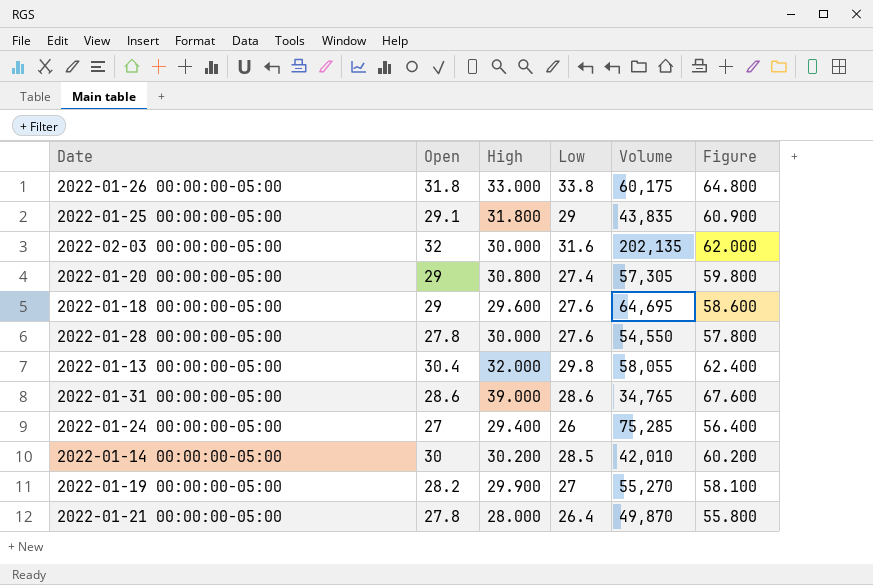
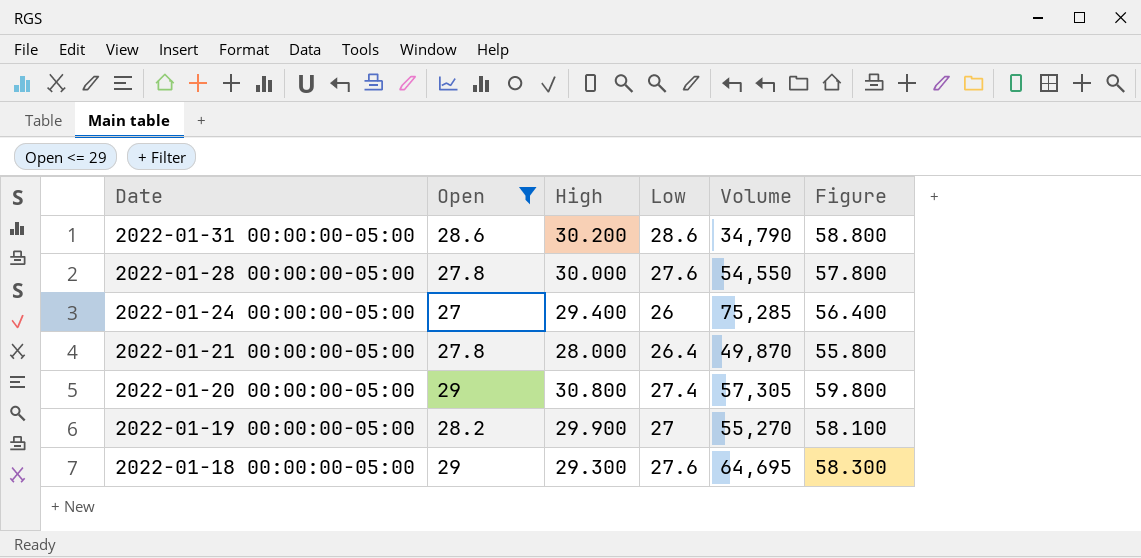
filter: none -> Open <= 29
row order: none -> Date descending
2022-01-31 00:00:00-05:00 | High: 39.000 -> 30.200
2022-01-31 00:00:00-05:00 | Volume: 34,765 -> 34,790
2022-01-31 00:00:00-05:00 | Figure: 67.600 -> 58.800
2022-01-18 00:00:00-05:00 | High: 29.600 -> 29.300
2022-01-18 00:00:00-05:00 | Figure: 58.600 -> 58.300

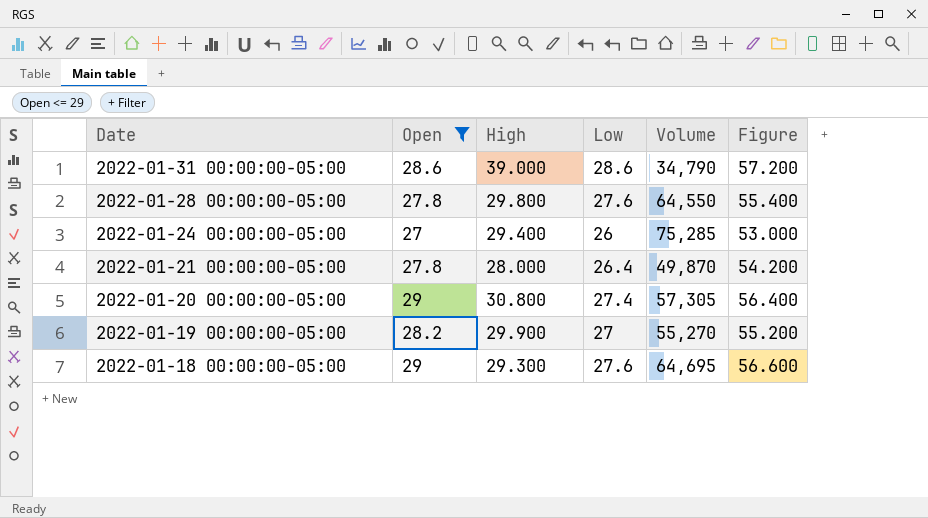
column Figure | formula: [Open] + [High] -> [Open] + [Low]
2022-01-31 00:00:00-05:00 | High: 30.200 -> 39.000
2022-01-28 00:00:00-05:00 | High: 30.000 -> 29.800
2022-01-28 00:00:00-05:00 | Volume: 54,550 -> 64,550

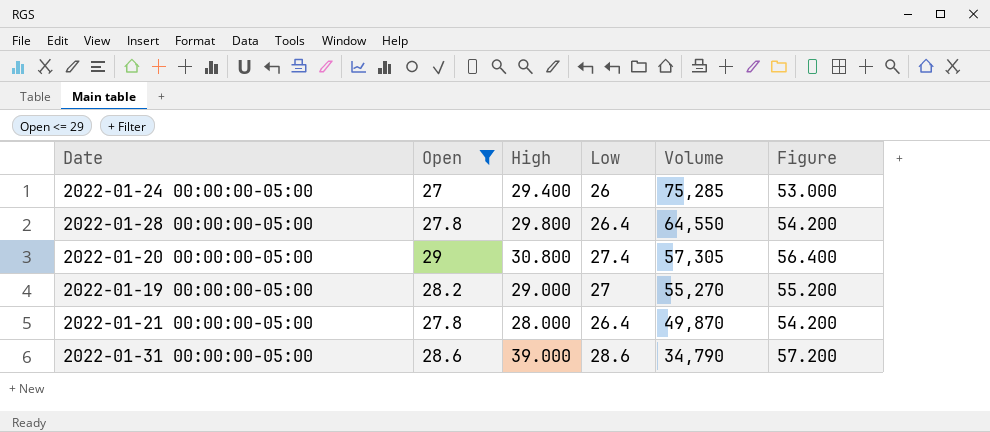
row order: Date descending -> Volume descending
row 2022-01-18 00:00:00-05:00: 29 | 29.300 | 27.6 | 64,695 | 56.600 -> none
2022-01-28 00:00:00-05:00 | Low: 27.6 -> 26.4
2022-01-28 00:00:00-05:00 | Figure: 55.400 -> 54.200
2022-01-19 00:00:00-05:00 | High: 29.900 -> 29.000

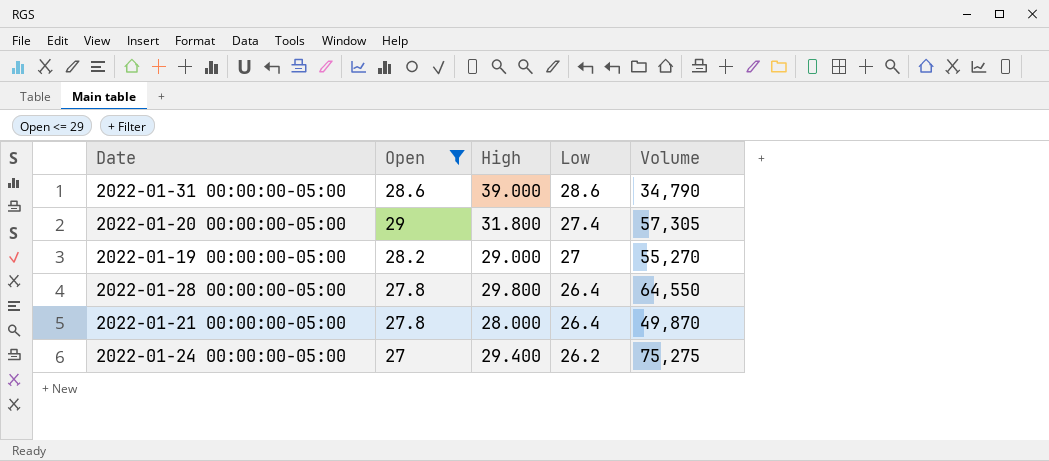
row order: Volume descending -> Low descending
column Figure | formula: [Open] + [Low] -> none
2022-01-20 00:00:00-05:00 | High: 30.800 -> 31.800
2022-01-24 00:00:00-05:00 | Low: 26 -> 26.2
2022-01-24 00:00:00-05:00 | Volume: 75,285 -> 75,275

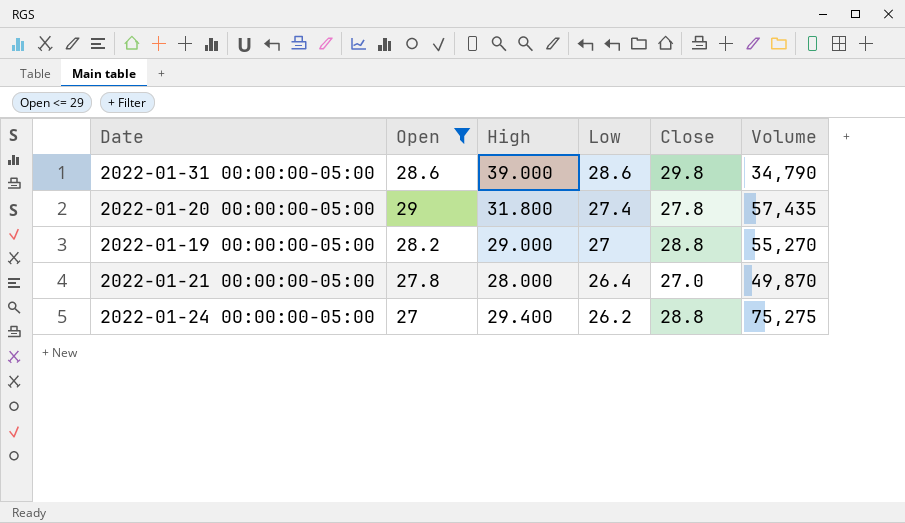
column Close | position: none -> 5
row 2022-01-28 00:00:00-05:00: 27.8 | 29.800 | 26.4 | 64,550 -> none
2022-01-20 00:00:00-05:00 | Volume: 57,305 -> 57,435

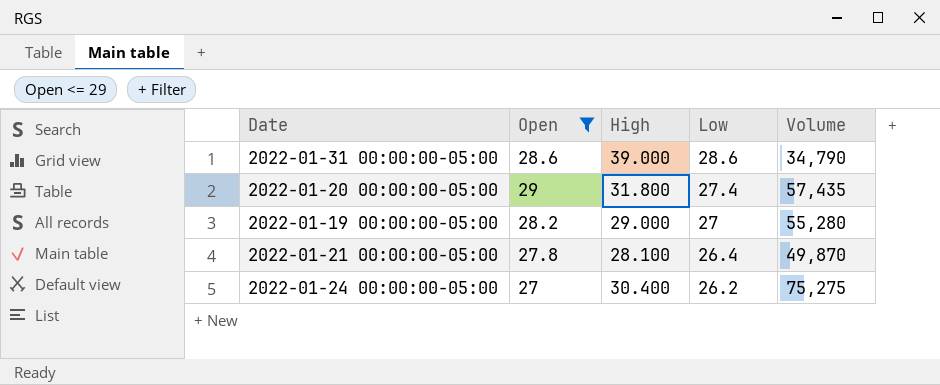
column Close | position: 5 -> none
2022-01-19 00:00:00-05:00 | Volume: 55,270 -> 55,280
2022-01-21 00:00:00-05:00 | High: 28.000 -> 28.100
2022-01-24 00:00:00-05:00 | High: 29.400 -> 30.400

